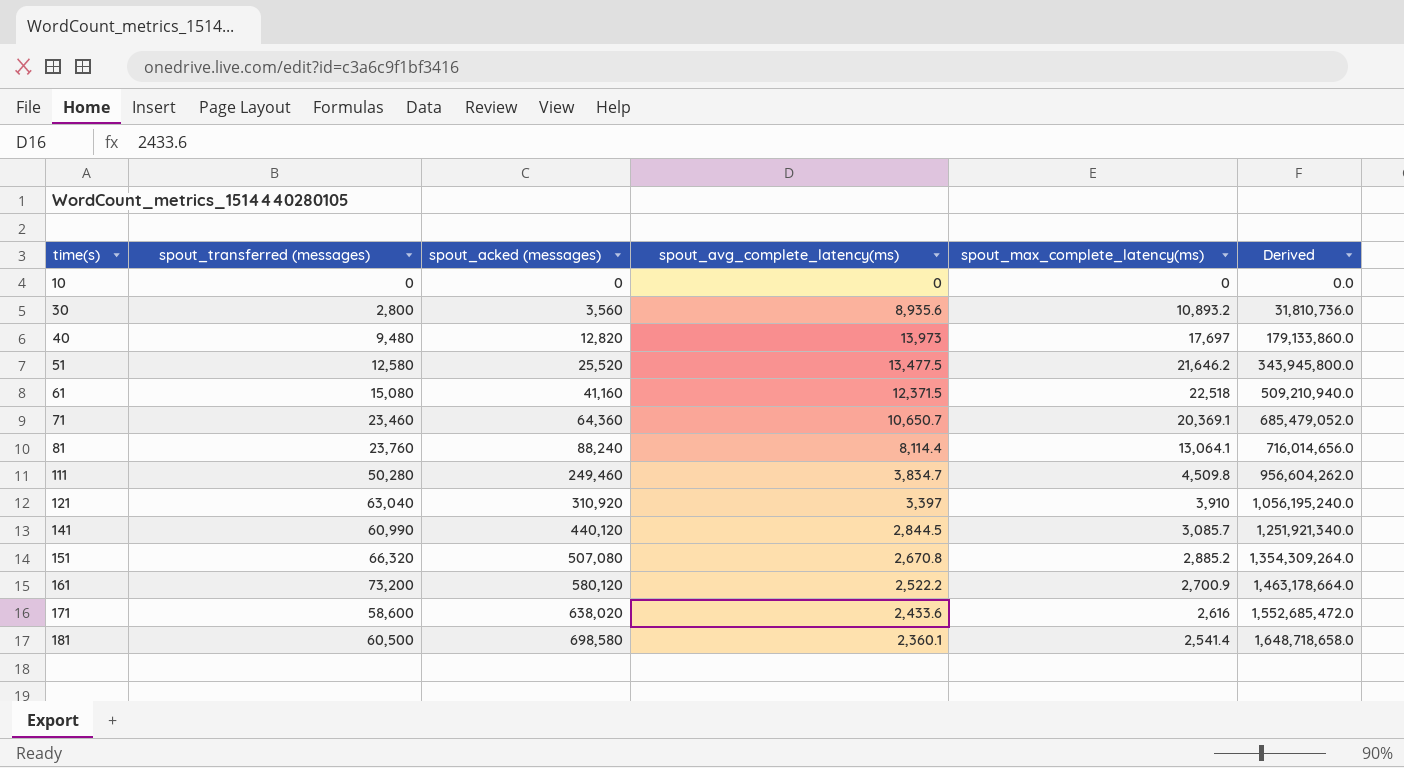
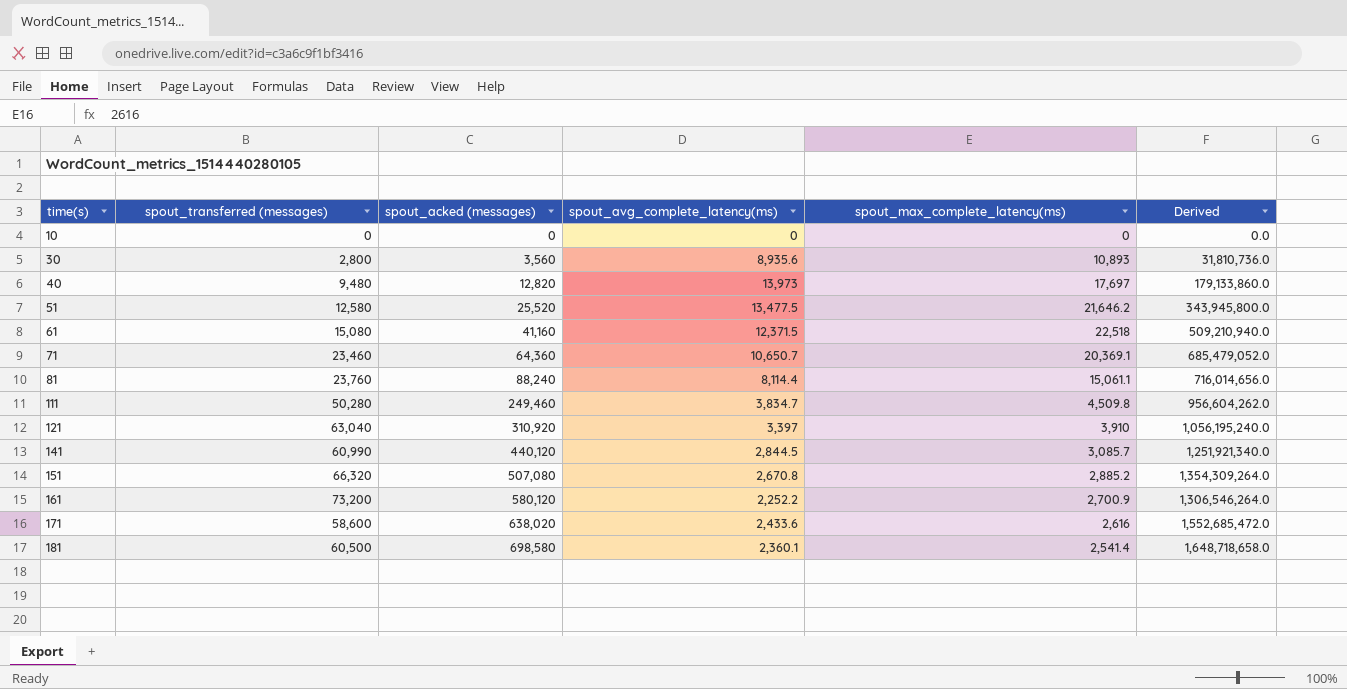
30 | spout_max_complete_latency(ms): 10,893.2 -> 10,893
81 | spout_max_complete_latency(ms): 13,064.1 -> 15,061.1
161 | spout_avg_complete_latency(ms): 2,522.2 -> 2,252.2
161 | Derived: 1,463,178,664.0 -> 1,306,546,264.0

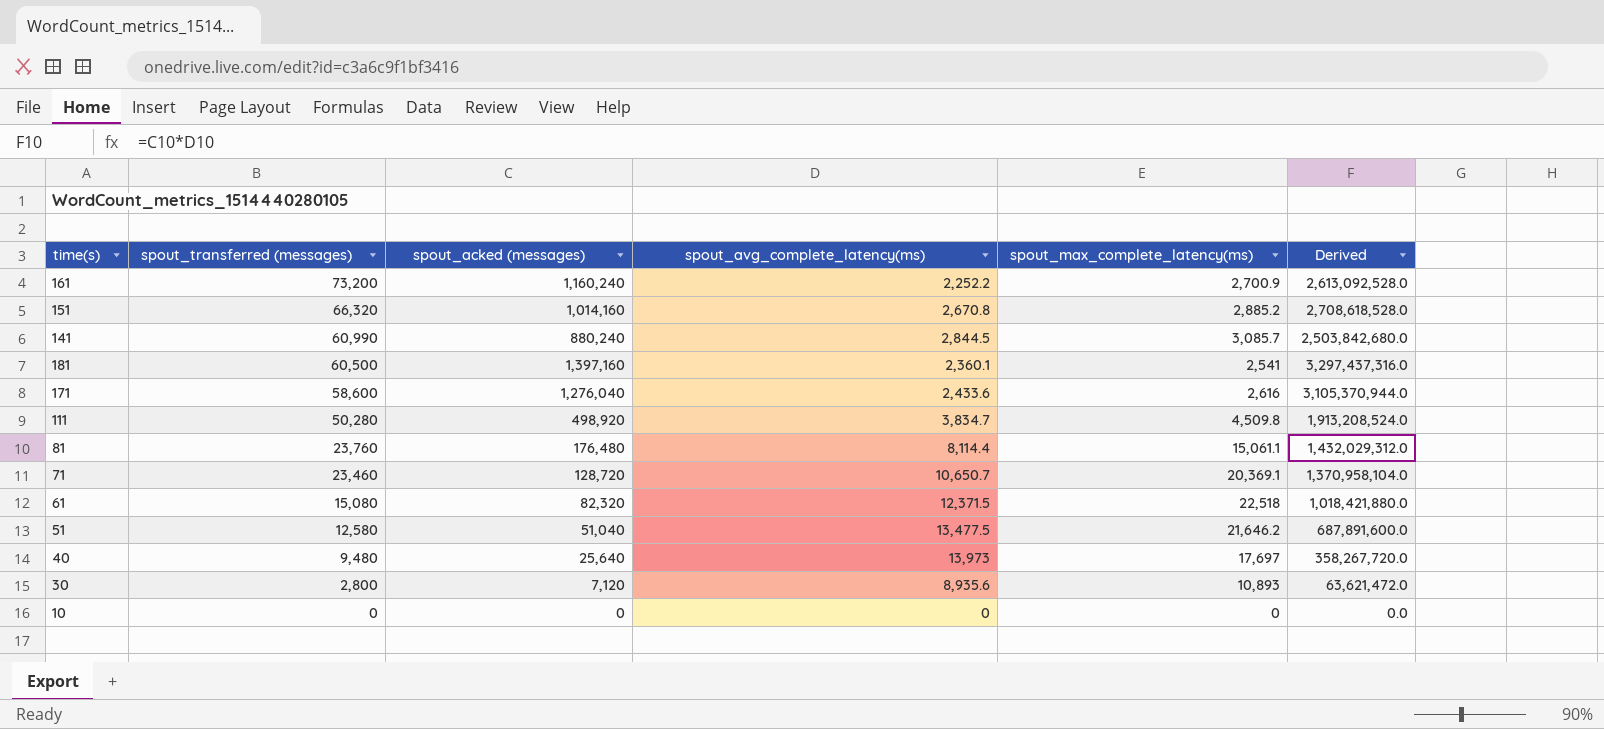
row order: time(s) ascending -> spout_transferred (messages) descending
row 121: 63,040 | 310,920 | 3,397 | 3,910 | 1,056,195,240.0 -> none
161 | spout_acked (messages): 580,120 -> 1,160,240
161 | Derived: 1,306,546,264.0 -> 2,613,092,528.0
151 | spout_acked (messages): 507,080 -> 1,014,160
151 | Derived: 1,354,309,264.0 -> 2,708,618,528.0
141 | spout_acked (messages): 440,120 -> 880,240
141 | Derived: 1,251,921,340.0 -> 2,503,842,680.0
181 | spout_acked (messages): 698,580 -> 1,397,160
181 | spout_max_complete_latency(ms): 2,541.4 -> 2,541
181 | Derived: 1,648,718,658.0 -> 3,297,437,316.0
171 | spout_acked (messages): 638,020 -> 1,276,040
171 | Derived: 1,552,685,472.0 -> 3,105,370,944.0
111 | spout_acked (messages): 249,460 -> 498,920
111 | Derived: 956,604,262.0 -> 1,913,208,524.0
81 | spout_acked (messages): 88,240 -> 176,480
81 | Derived: 716,014,656.0 -> 1,432,029,312.0
71 | spout_acked (messages): 64,360 -> 128,720
71 | Derived: 685,479,052.0 -> 1,370,958,104.0
61 | spout_acked (messages): 41,160 -> 82,320
61 | Derived: 509,210,940.0 -> 1,018,421,880.0
51 | spout_acked (messages): 25,520 -> 51,040
51 | Derived: 343,945,800.0 -> 687,891,600.0
40 | spout_acked (messages): 12,820 -> 25,640
40 | Derived: 179,133,860.0 -> 358,267,720.0
30 | spout_acked (messages): 3,560 -> 7,120
30 | Derived: 31,810,736.0 -> 63,621,472.0

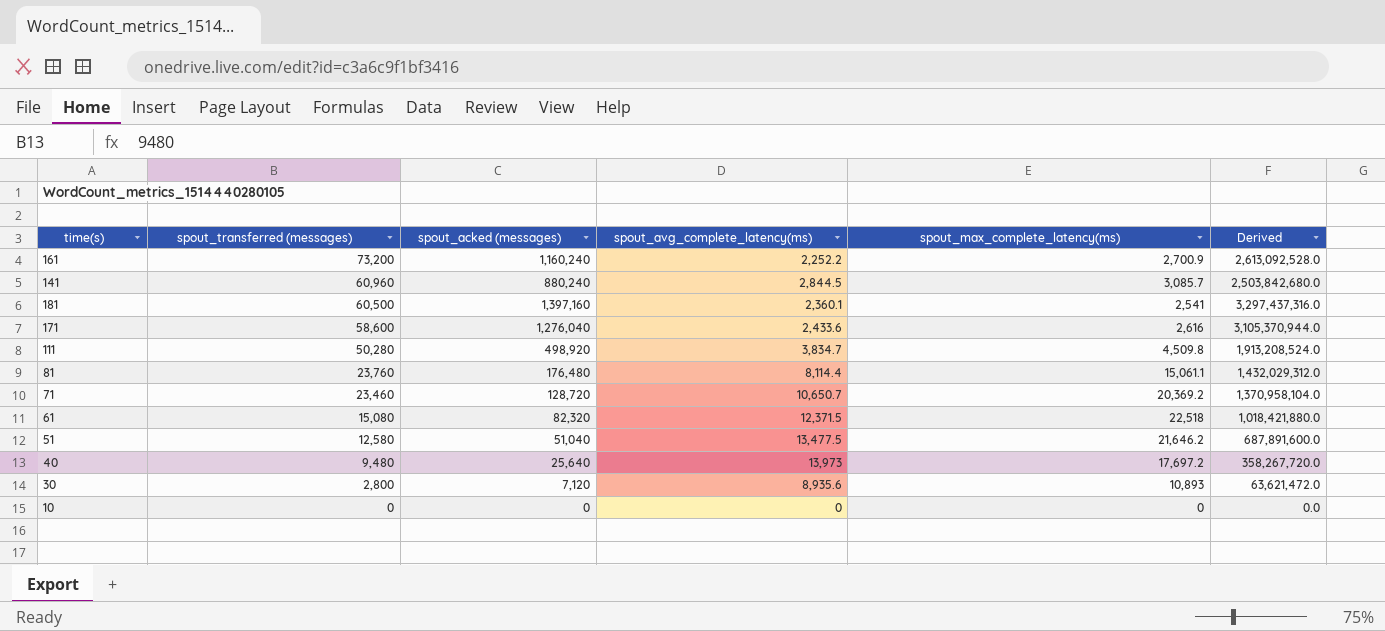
row 151: 66,320 | 1,014,160 | 2,670.8 | 2,885.2 | 2,708,618,528.0 -> none
141 | spout_transferred (messages): 60,990 -> 60,960
71 | spout_max_complete_latency(ms): 20,369.1 -> 20,369.2
40 | spout_max_complete_latency(ms): 17,697 -> 17,697.2

